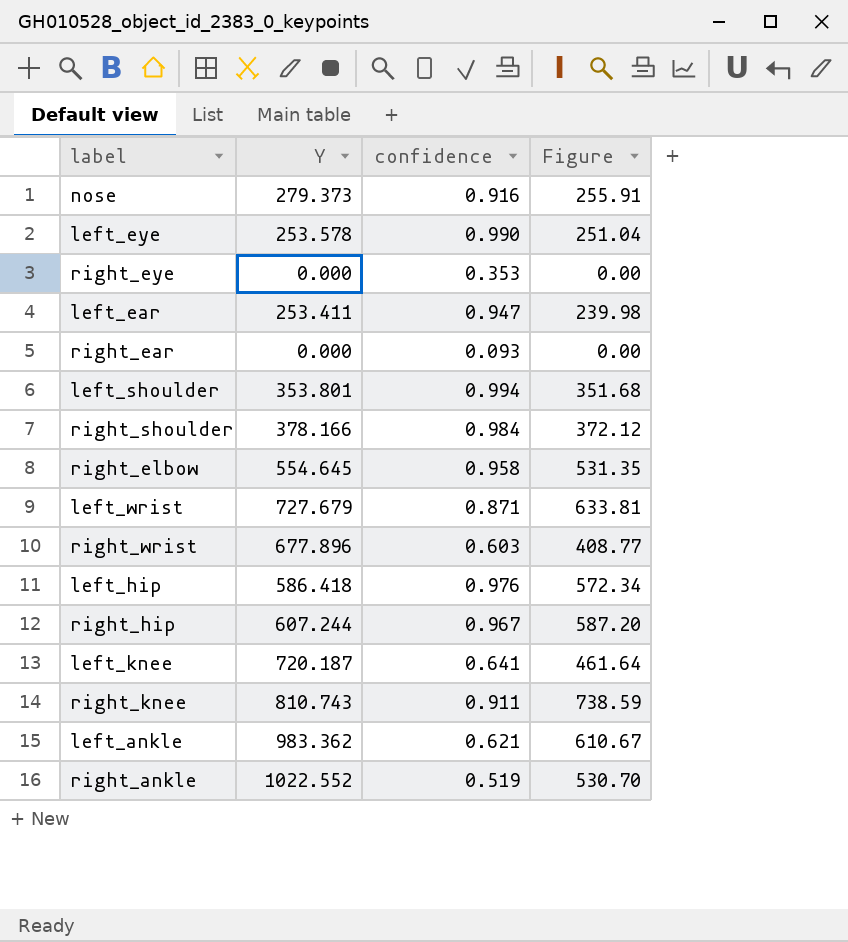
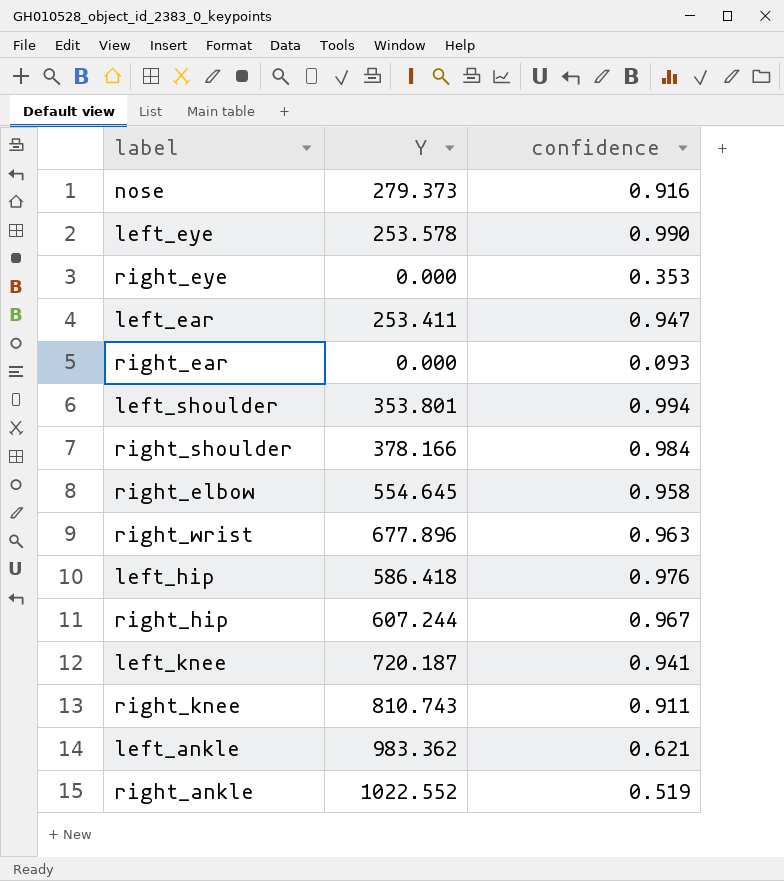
column Figure | formula: [Y] * [confidence] -> none
row left_wrist: 727.679 | 0.871 | 633.81 -> none
right_wrist | confidence: 0.603 -> 0.963
left_knee | confidence: 0.641 -> 0.941

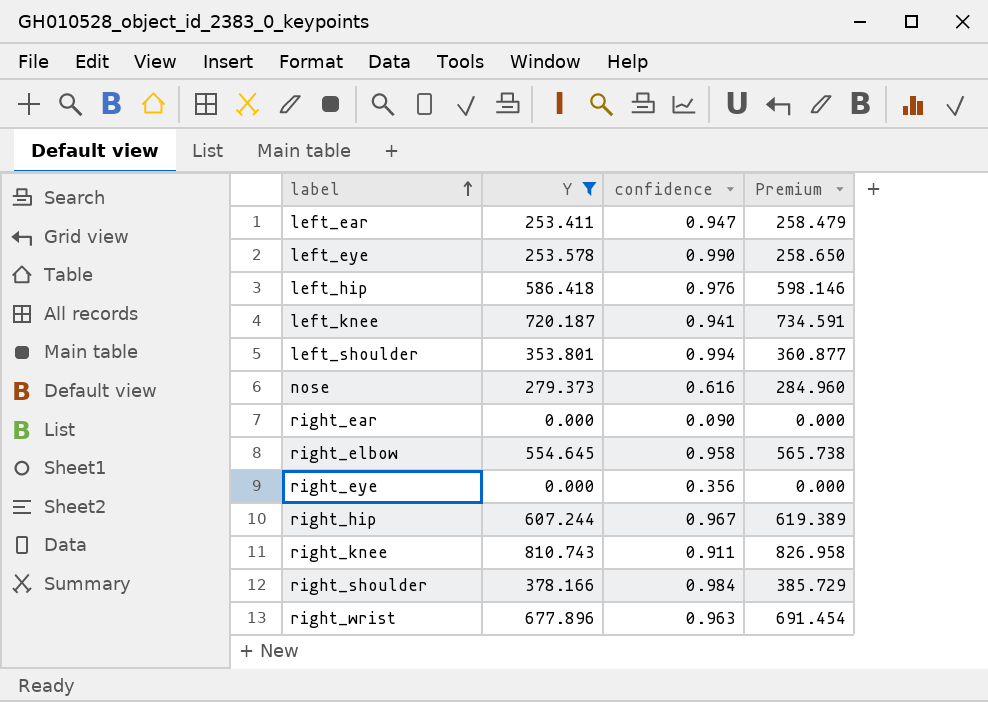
filter: none -> Y <= 810.743
row order: none -> label ascending
column Premium | formula: none -> [Y] * 1.02
nose | confidence: 0.916 -> 0.616
right_ear | confidence: 0.093 -> 0.090
right_eye | confidence: 0.353 -> 0.356

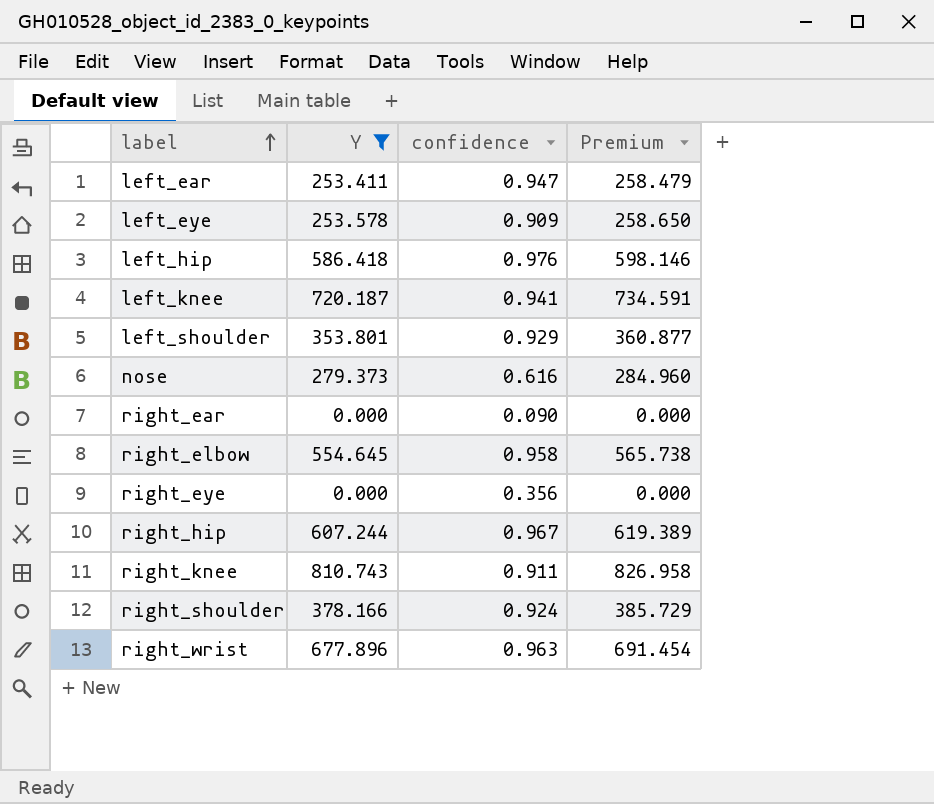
left_eye | confidence: 0.990 -> 0.909
left_shoulder | confidence: 0.994 -> 0.929
right_shoulder | confidence: 0.984 -> 0.924

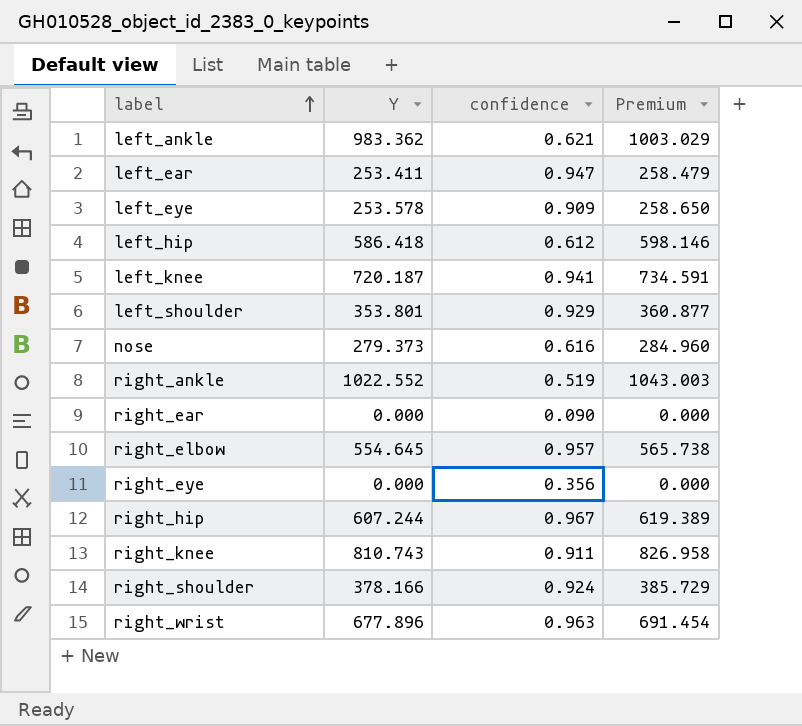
filter: Y <= 810.743 -> none
left_hip | confidence: 0.976 -> 0.612
right_elbow | confidence: 0.958 -> 0.957

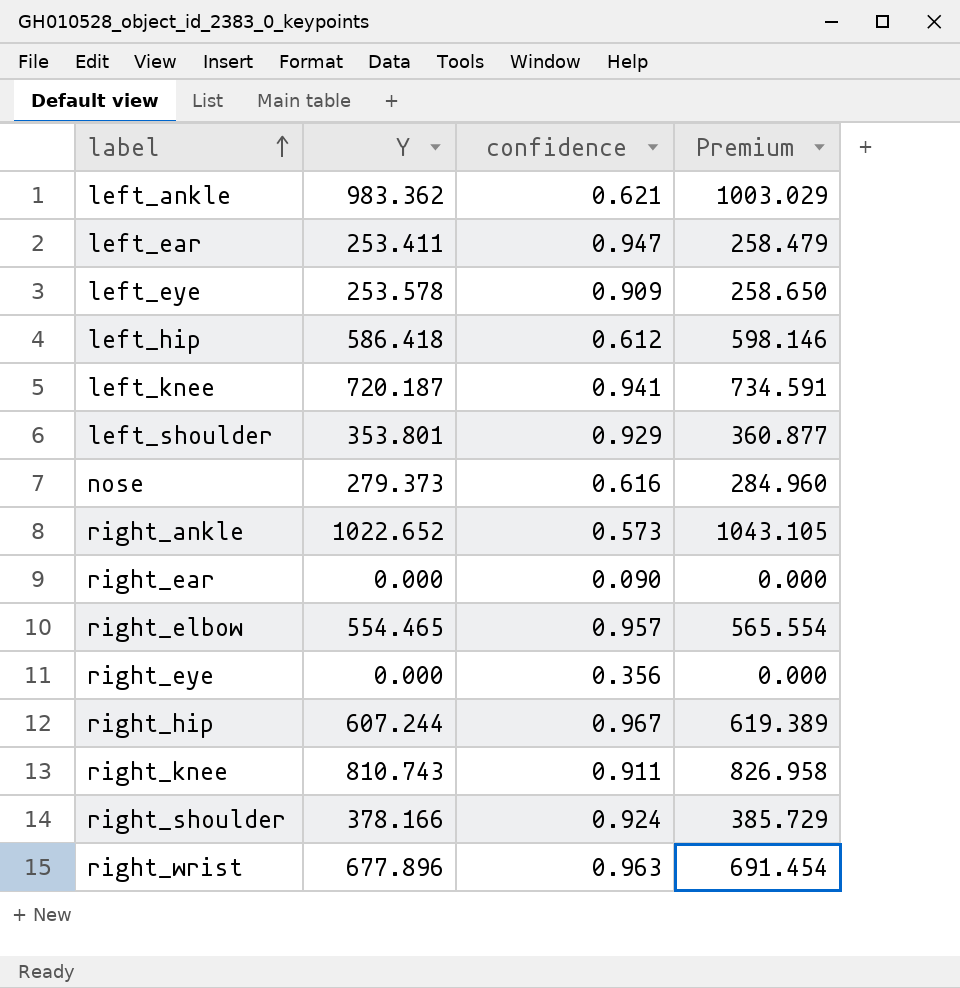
right_ankle | Y: 1022.552 -> 1022.652
right_ankle | confidence: 0.519 -> 0.573
right_ankle | Premium: 1043.003 -> 1043.105
right_elbow | Y: 554.645 -> 554.465
right_elbow | Premium: 565.738 -> 565.554

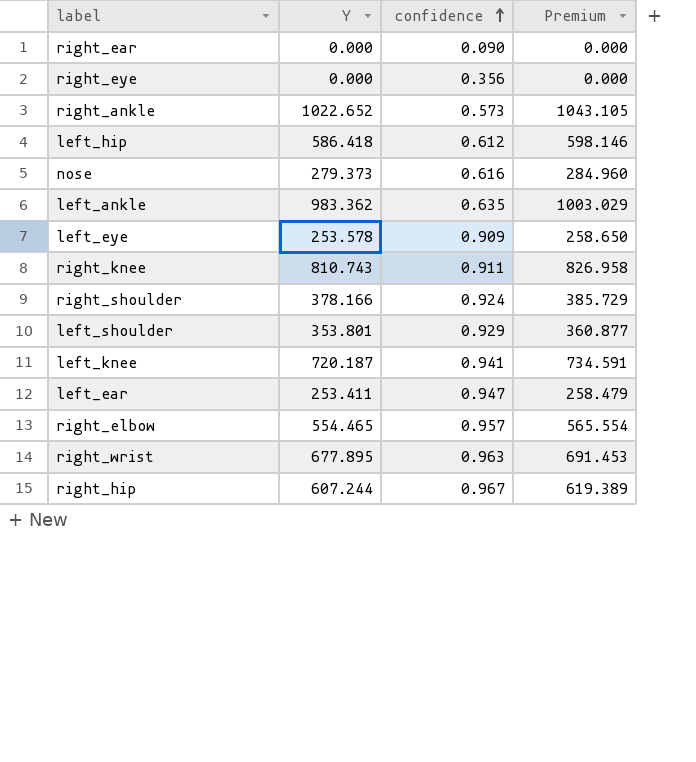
row order: label ascending -> confidence ascending
left_ankle | confidence: 0.621 -> 0.635
right_wrist | Y: 677.896 -> 677.895
right_wrist | Premium: 691.454 -> 691.453

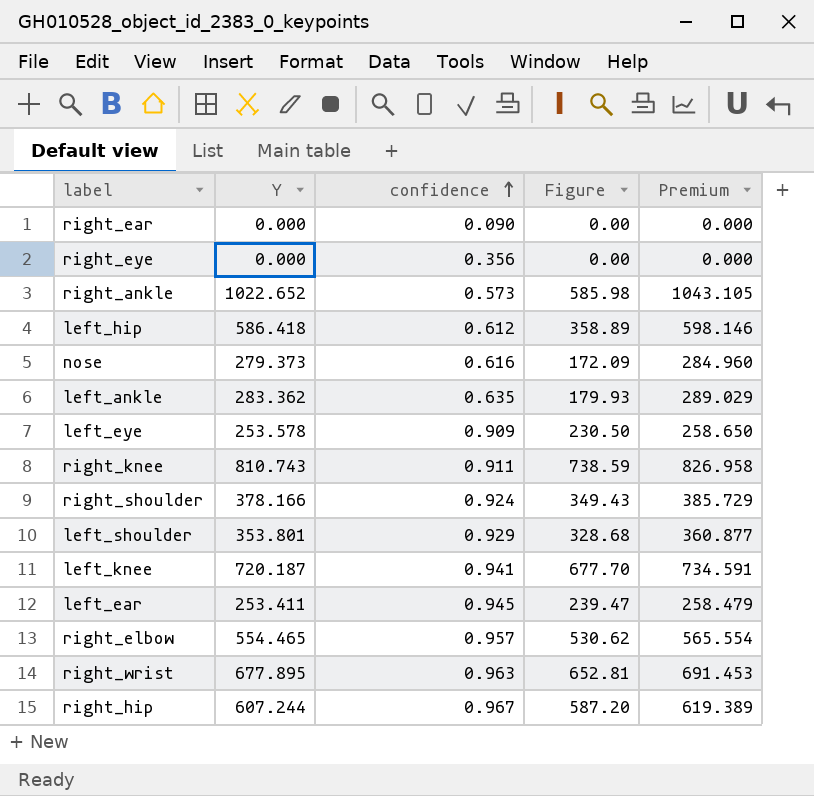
column Figure | formula: none -> [Y] * [confidence]
left_ankle | Y: 983.362 -> 283.362
left_ankle | Premium: 1003.029 -> 289.029
left_ear | confidence: 0.947 -> 0.945

